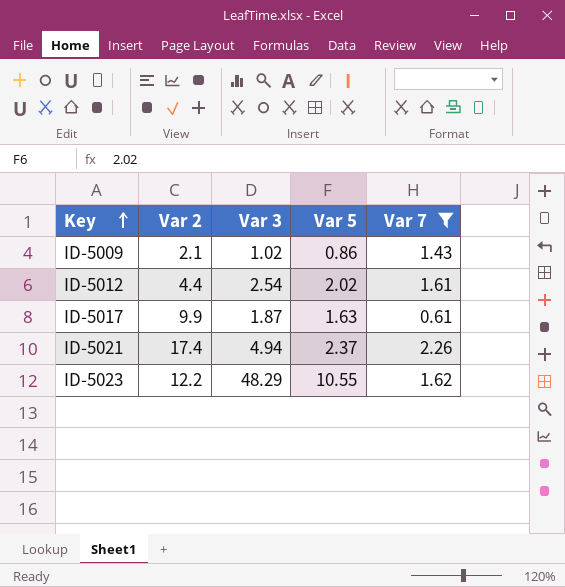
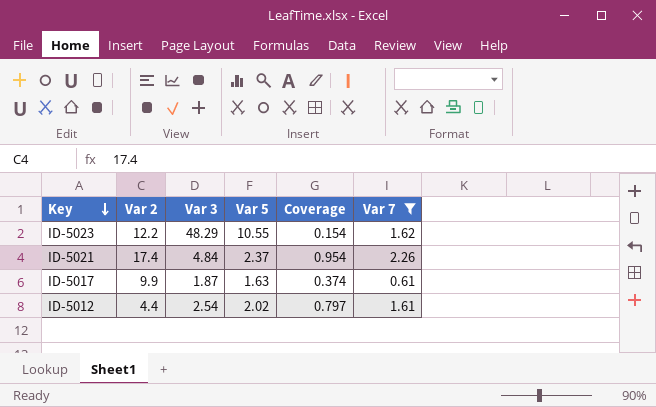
row order: Key ascending -> Key descending
column Coverage | formula: none -> [Var 7] / [Var 5]
row ID-5009: 2.1 | 1.02 | 0.86 | 1.43 -> none
ID-5021 | Var 3: 4.94 -> 4.84

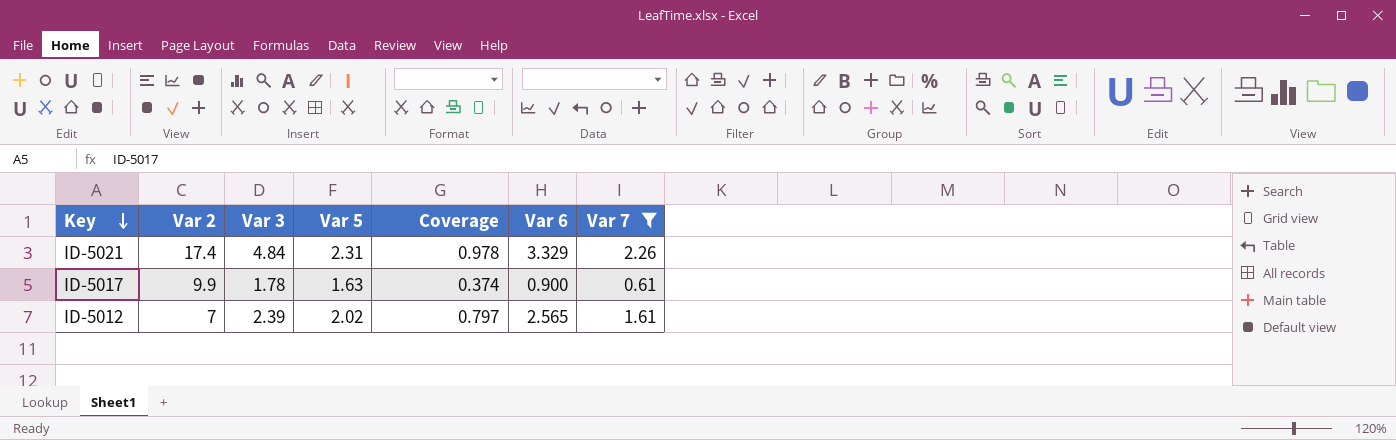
column Var 6 | position: none -> 6
row ID-5023: 12.2 | 48.29 | 10.55 | 0.154 | 1.62 -> none
ID-5021 | Var 5: 2.37 -> 2.31
ID-5021 | Coverage: 0.954 -> 0.978
ID-5017 | Var 3: 1.87 -> 1.78
ID-5012 | Var 2: 4.4 -> 7
ID-5012 | Var 3: 2.54 -> 2.39

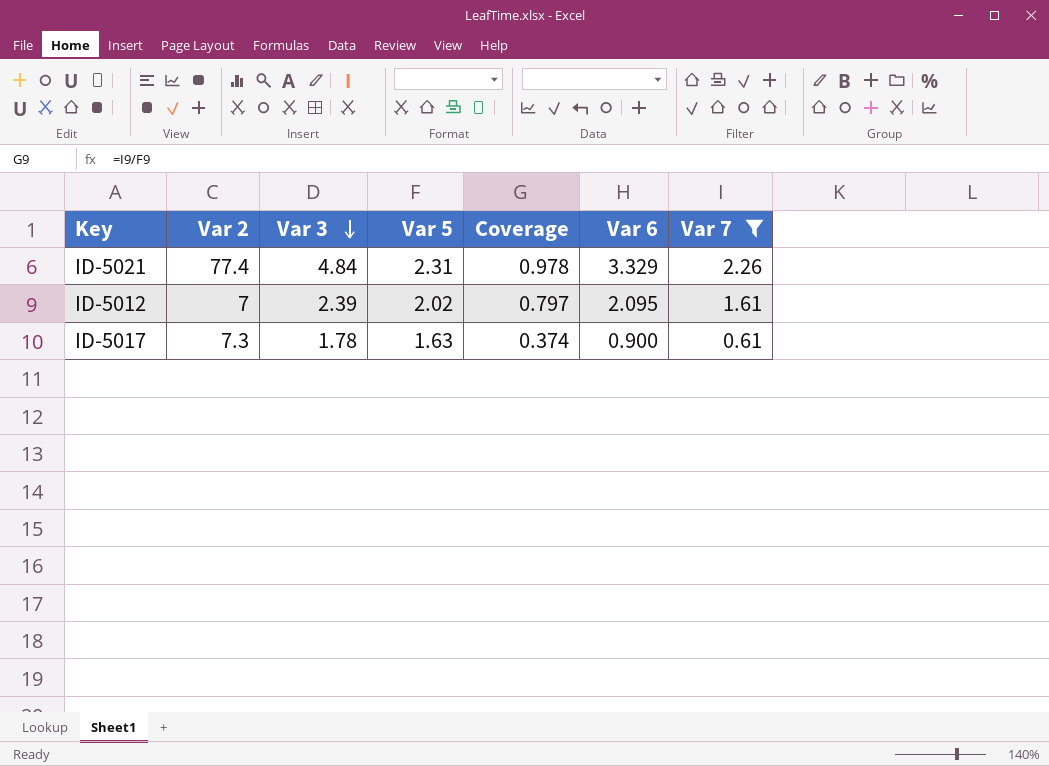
row order: Key descending -> Var 3 descending
ID-5021 | Var 2: 17.4 -> 77.4
ID-5012 | Var 6: 2.565 -> 2.095
ID-5017 | Var 2: 9.9 -> 7.3

